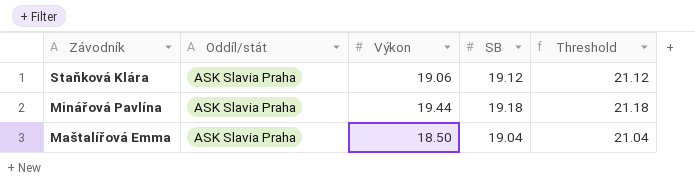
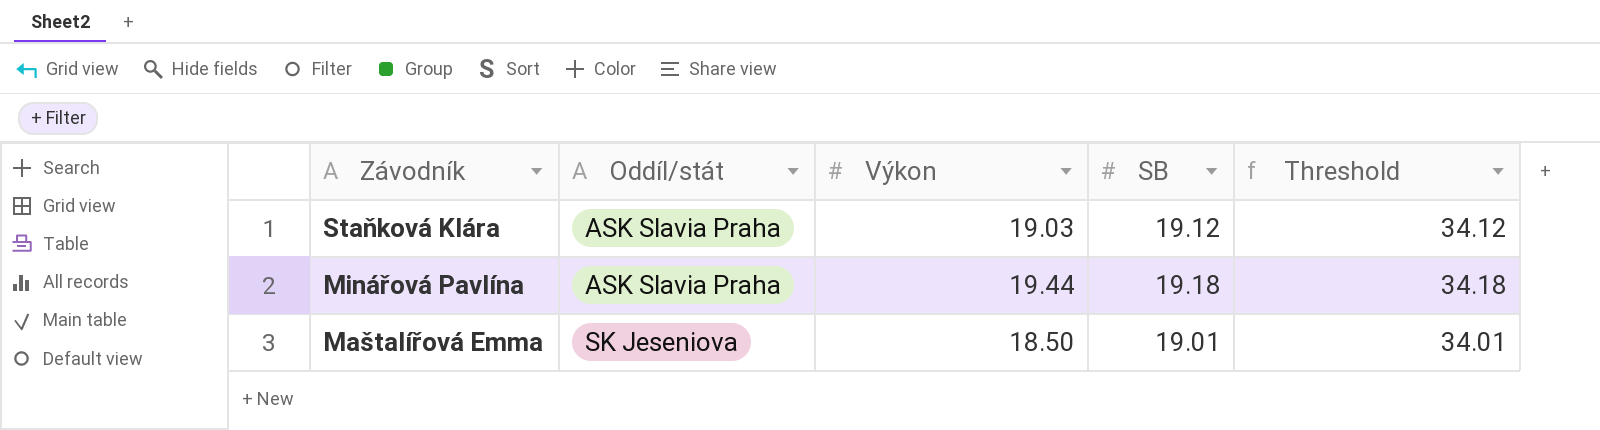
column Threshold | formula: [SB] + 2 -> [SB] + 15
Staňková Klára | Výkon: 19.06 -> 19.03
Maštalířová Emma | Oddíl/stát: ASK Slavia Praha -> SK Jeseniova
Maštalířová Emma | SB: 19.04 -> 19.01

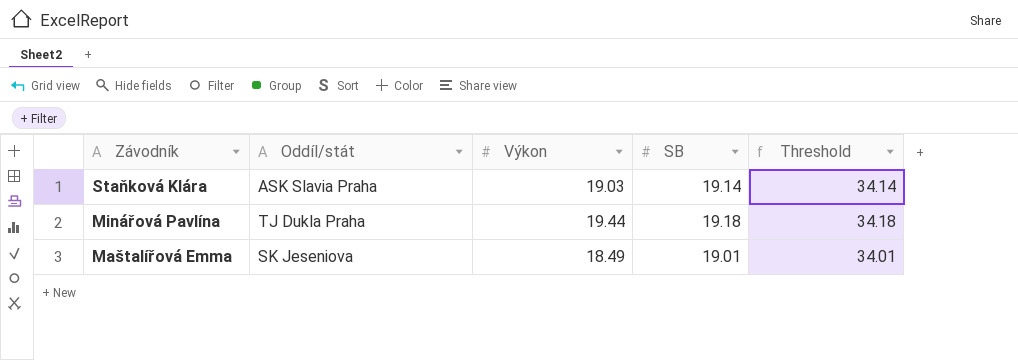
Staňková Klára | SB: 19.12 -> 19.14
Staňková Klára | Threshold: 34.12 -> 34.14
Minářová Pavlína | Oddíl/stát: ASK Slavia Praha -> TJ Dukla Praha
Maštalířová Emma | Výkon: 18.50 -> 18.49

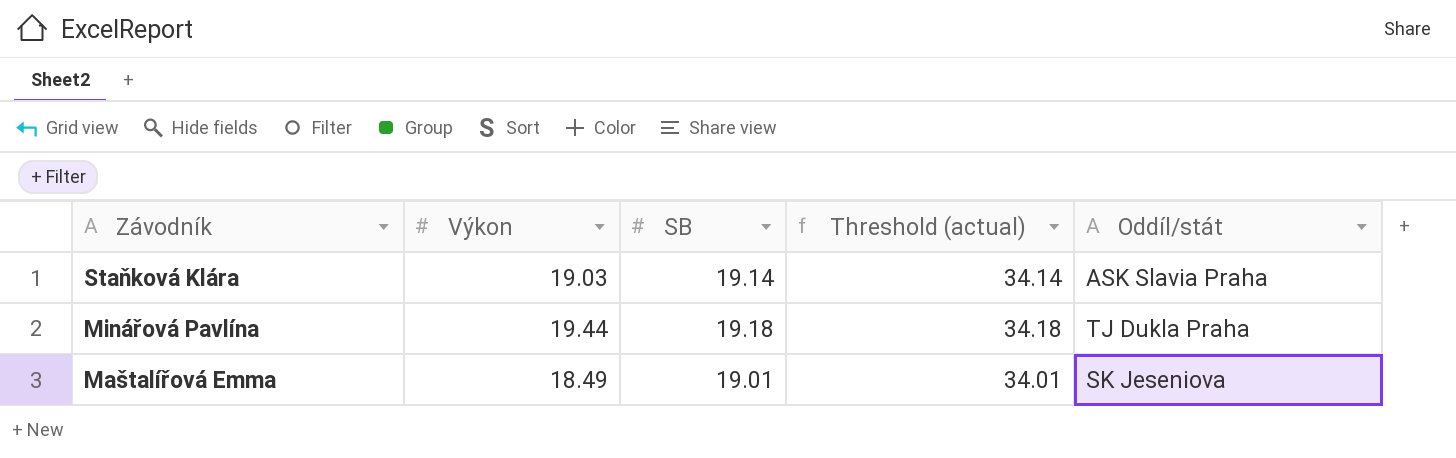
column name: Threshold -> Threshold (actual)
column Oddíl/stát | position: 2 -> 5

